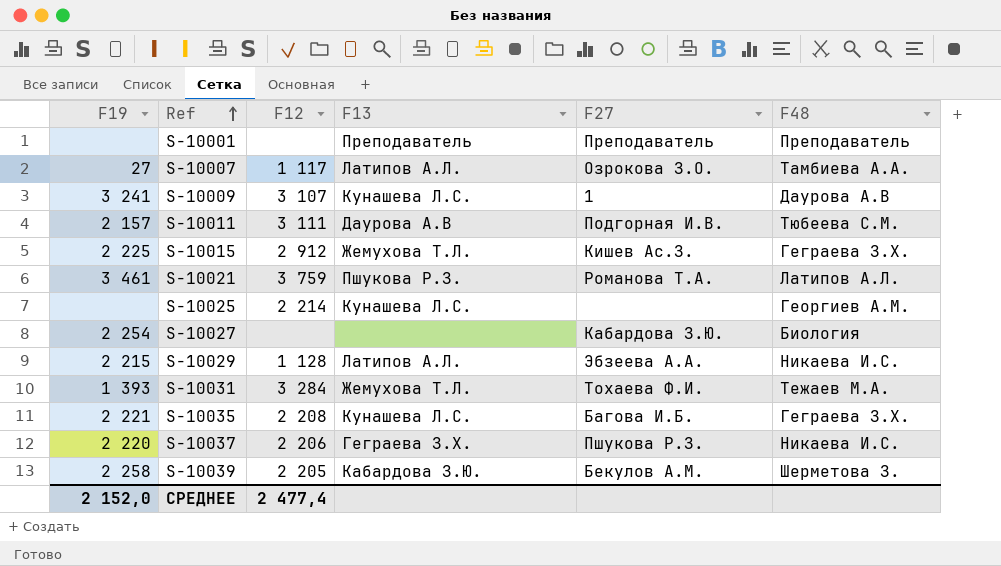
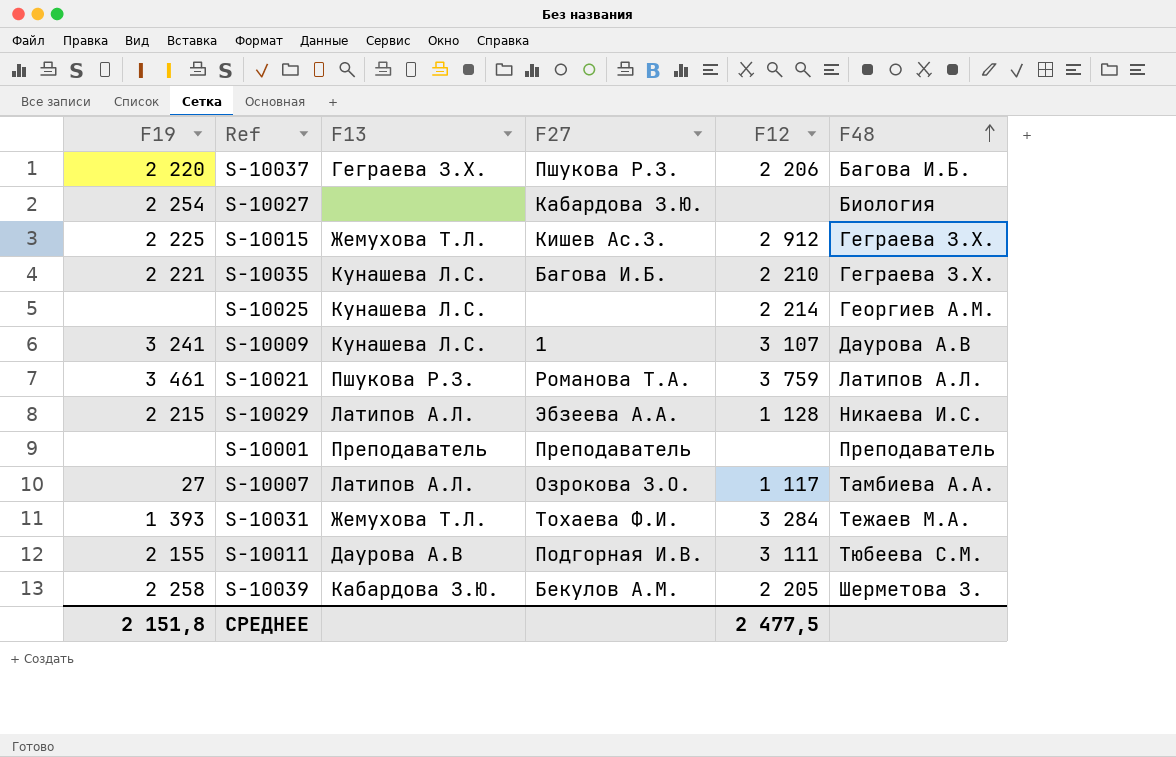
row order: Ref ascending -> F48 ascending
column F12 | position: 3 -> 5
S-10037 | F48: Никаева И.С. -> Багова И.Б.
S-10035 | F12: 2 208 -> 2 210
S-10011 | F19: 2 157 -> 2 155
СРЕДНЕЕ | F19: 2 152,0 -> 2 151,8
СРЕДНЕЕ | F12: 2 477,4 -> 2 477,5

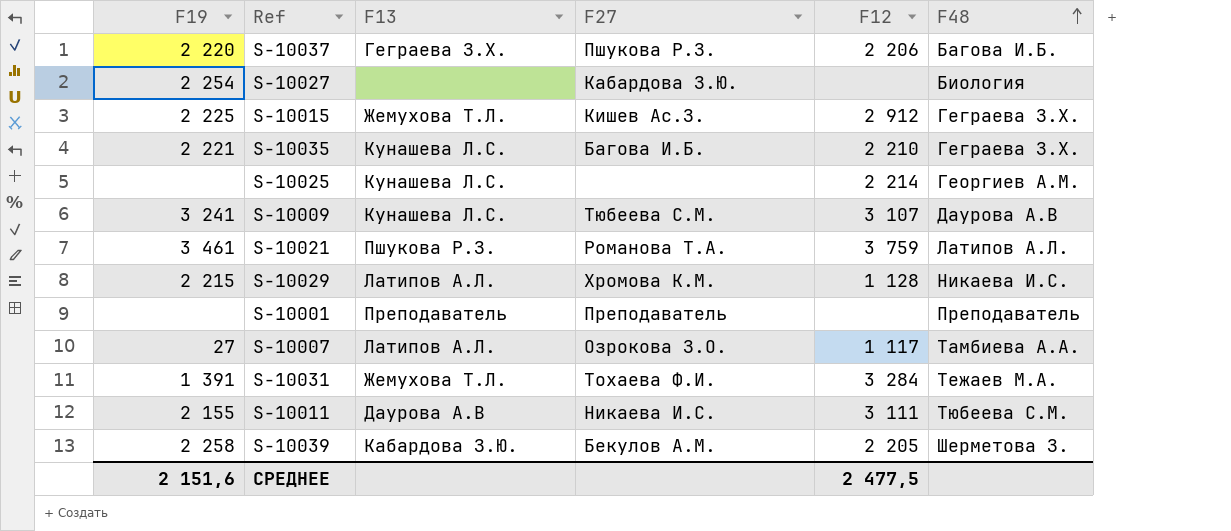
S-10009 | F27: 1 -> Тюбеева С.М.
S-10029 | F27: Эбзеева А.А. -> Хромова К.М.
S-10031 | F19: 1 393 -> 1 391
S-10011 | F27: Подгорная И.В. -> Никаева И.С.
СРЕДНЕЕ | F19: 2 151,8 -> 2 151,6

